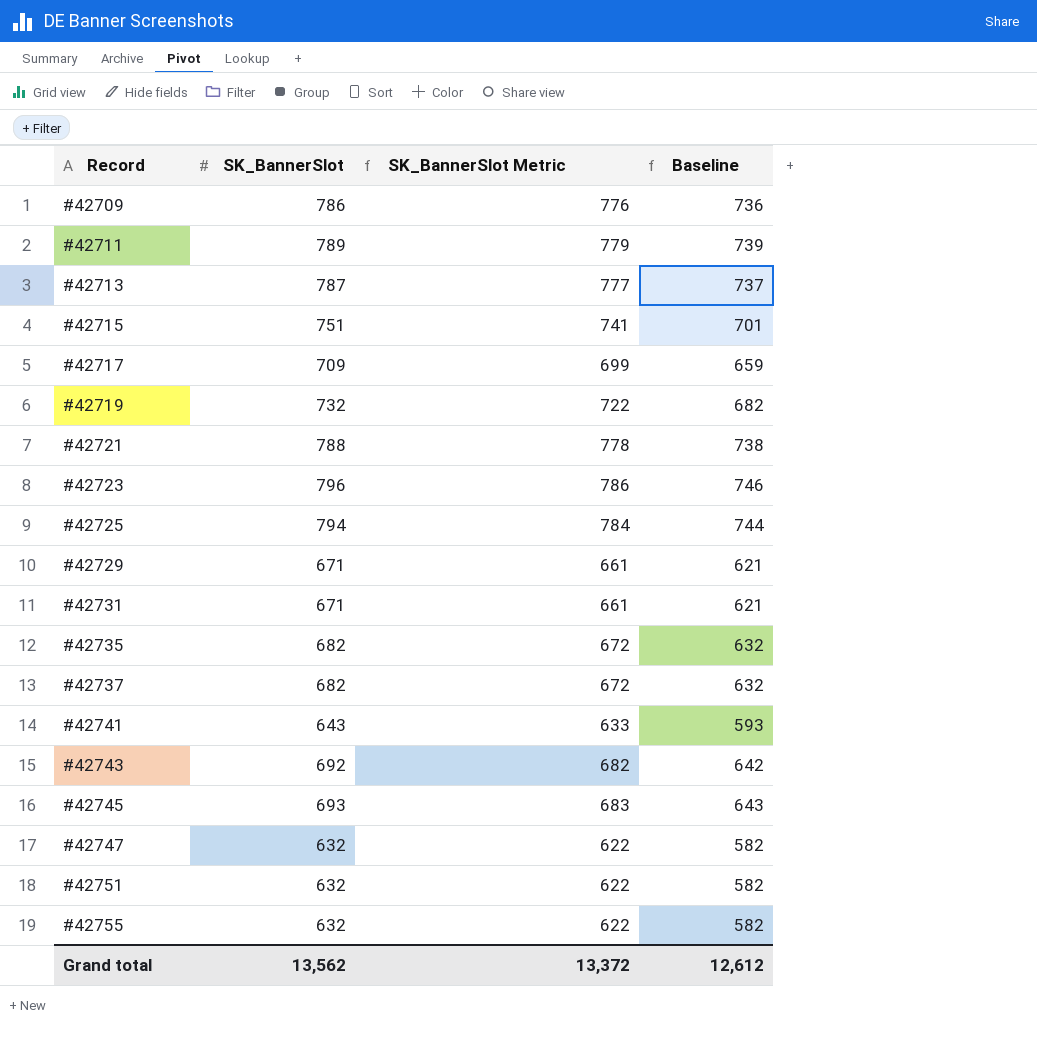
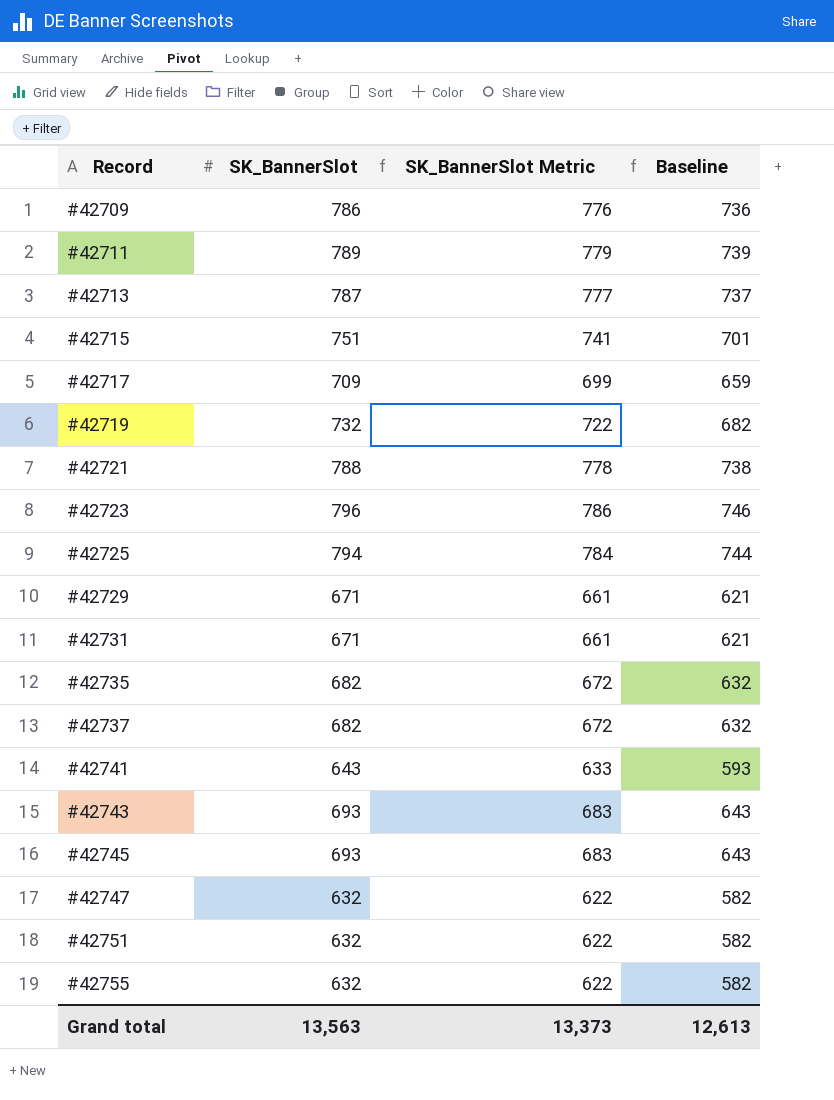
#42743 | SK_BannerSlot: 692 -> 693
#42743 | SK_BannerSlot Metric: 682 -> 683
#42743 | Baseline: 642 -> 643
Grand total | SK_BannerSlot: 13,562 -> 13,563
Grand total | SK_BannerSlot Metric: 13,372 -> 13,373
Grand total | Baseline: 12,612 -> 12,613

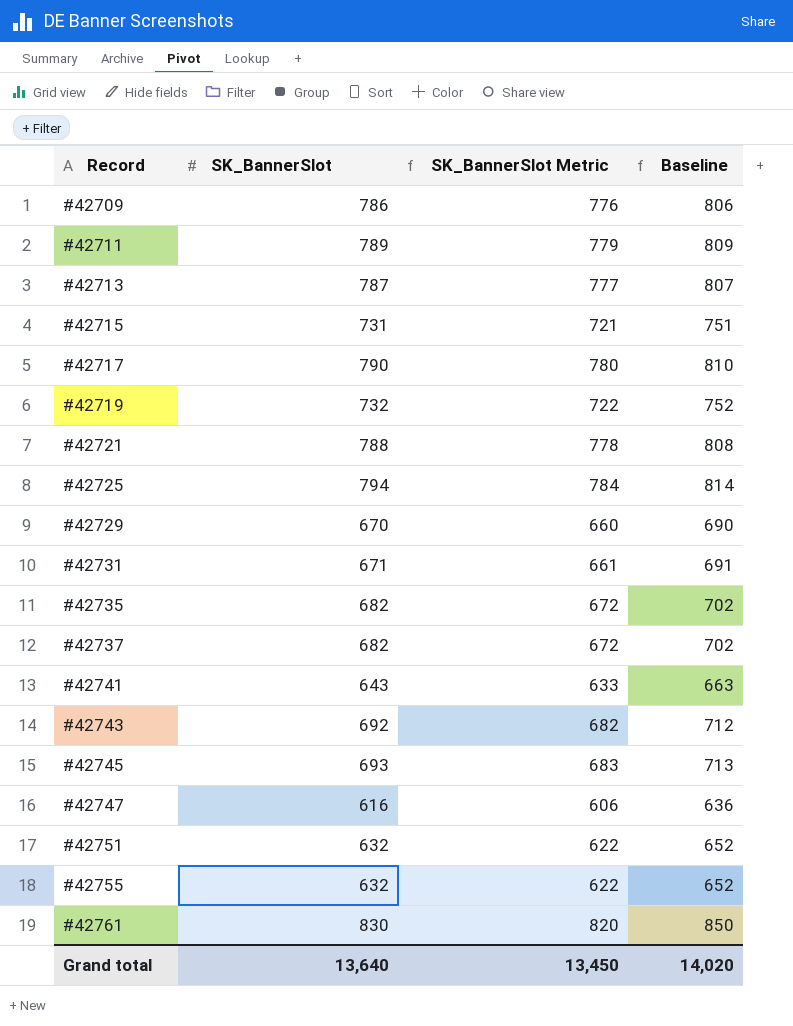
column Baseline | formula: [SK_BannerSlot] - 50 -> [SK_BannerSlot] + 20
row #42723: 796 | 786 | 746 -> none
#42715 | SK_BannerSlot: 751 -> 731
#42715 | SK_BannerSlot Metric: 741 -> 721
#42717 | SK_BannerSlot: 709 -> 790
#42717 | SK_BannerSlot Metric: 699 -> 780
#42729 | SK_BannerSlot: 671 -> 670
#42729 | SK_BannerSlot Metric: 661 -> 660
#42743 | SK_BannerSlot: 693 -> 692
#42743 | SK_BannerSlot Metric: 683 -> 682
#42747 | SK_BannerSlot: 632 -> 616
#42747 | SK_BannerSlot Metric: 622 -> 606
row #42761: none -> 830 | 820 | 850
Grand total | SK_BannerSlot: 13,563 -> 13,640
Grand total | SK_BannerSlot Metric: 13,373 -> 13,450
Grand total | Baseline: 12,613 -> 14,020

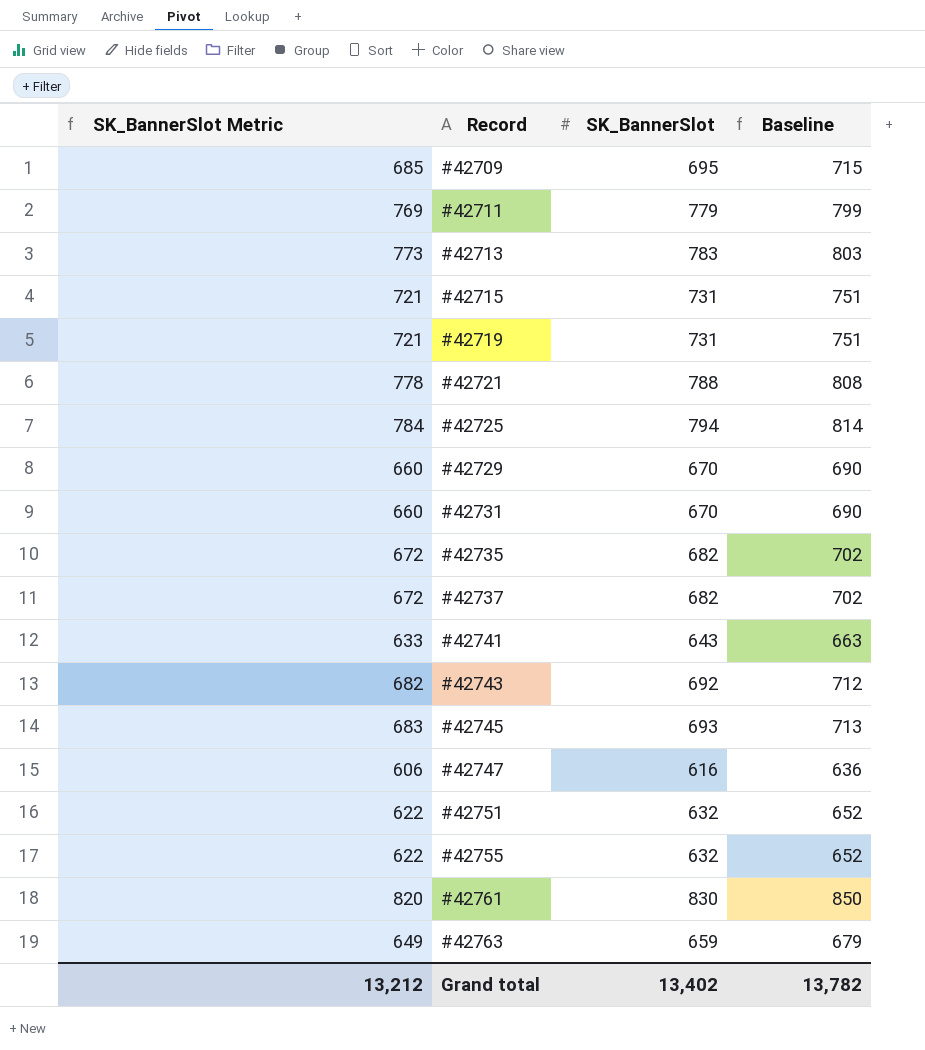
column SK_BannerSlot Metric | position: 3 -> 1
row #42717: 790 | 780 | 810 -> none
#42709 | SK_BannerSlot Metric: 776 -> 685
#42709 | SK_BannerSlot: 786 -> 695
#42709 | Baseline: 806 -> 715
#42711 | SK_BannerSlot Metric: 779 -> 769
#42711 | SK_BannerSlot: 789 -> 779
#42711 | Baseline: 809 -> 799
#42713 | SK_BannerSlot Metric: 777 -> 773
#42713 | SK_BannerSlot: 787 -> 783
#42713 | Baseline: 807 -> 803
#42719 | SK_BannerSlot Metric: 722 -> 721
#42719 | SK_BannerSlot: 732 -> 731
#42719 | Baseline: 752 -> 751
#42731 | SK_BannerSlot Metric: 661 -> 660
#42731 | SK_BannerSlot: 671 -> 670
#42731 | Baseline: 691 -> 690
row #42763: none -> 649 | 659 | 679
Grand total | SK_BannerSlot Metric: 13,450 -> 13,212
Grand total | SK_BannerSlot: 13,640 -> 13,402
Grand total | Baseline: 14,020 -> 13,782

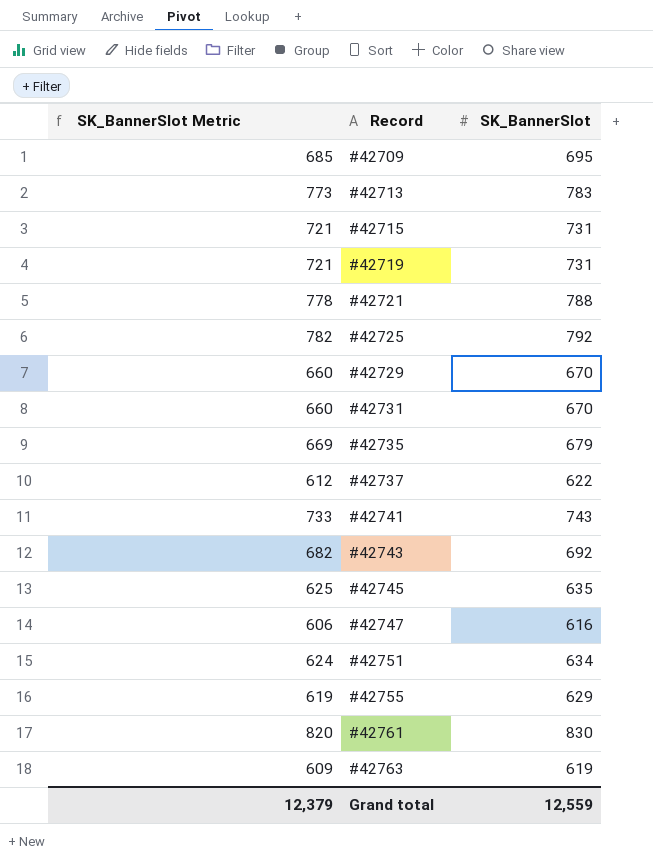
column Baseline | formula: [SK_BannerSlot] + 20 -> none
row #42711: 769 | 779 | 799 -> none
#42725 | SK_BannerSlot Metric: 784 -> 782
#42725 | SK_BannerSlot: 794 -> 792
#42735 | SK_BannerSlot Metric: 672 -> 669
#42735 | SK_BannerSlot: 682 -> 679
#42737 | SK_BannerSlot Metric: 672 -> 612
#42737 | SK_BannerSlot: 682 -> 622
#42741 | SK_BannerSlot Metric: 633 -> 733
#42741 | SK_BannerSlot: 643 -> 743
#42745 | SK_BannerSlot Metric: 683 -> 625
#42745 | SK_BannerSlot: 693 -> 635
#42751 | SK_BannerSlot Metric: 622 -> 624
#42751 | SK_BannerSlot: 632 -> 634
#42755 | SK_BannerSlot Metric: 622 -> 619
#42755 | SK_BannerSlot: 632 -> 629
#42763 | SK_BannerSlot Metric: 649 -> 609
#42763 | SK_BannerSlot: 659 -> 619
Grand total | SK_BannerSlot Metric: 13,212 -> 12,379
Grand total | SK_BannerSlot: 13,402 -> 12,559

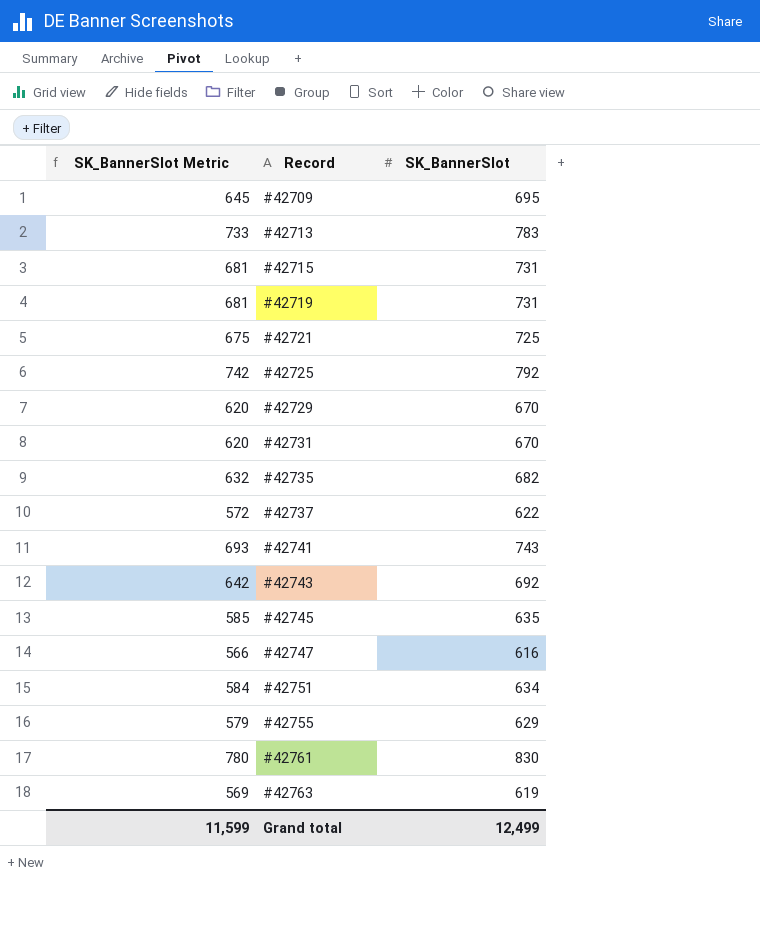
column SK_BannerSlot Metric | formula: [SK_BannerSlot] - 10 -> [SK_BannerSlot] - 50
#42721 | SK_BannerSlot: 788 -> 725
#42735 | SK_BannerSlot: 679 -> 682
Grand total | SK_BannerSlot Metric: 12,379 -> 11,599
Grand total | SK_BannerSlot: 12,559 -> 12,499

